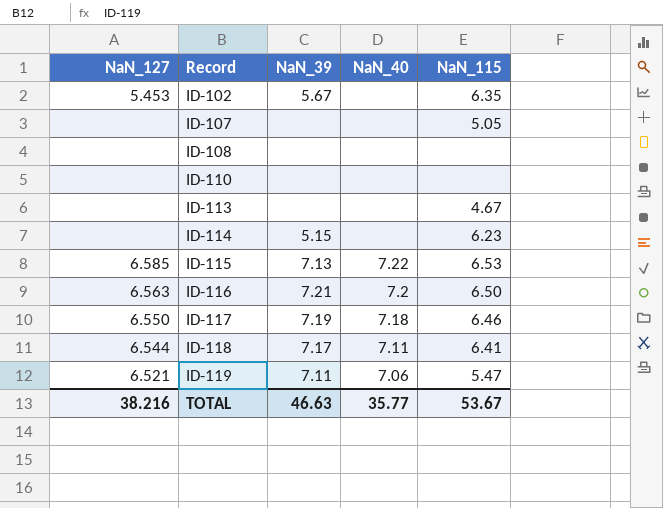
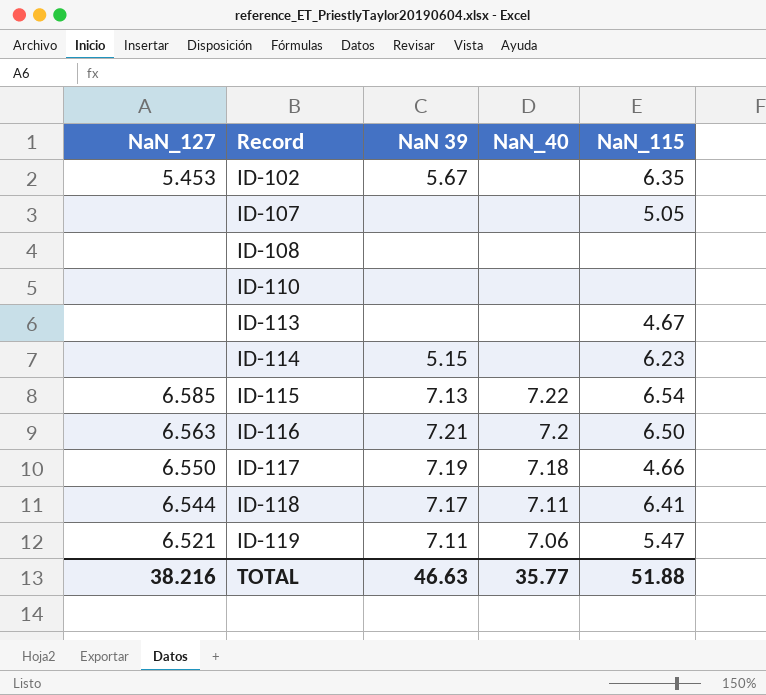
column name: NaN_39 -> NaN 39
ID-115 | NaN_115: 6.53 -> 6.54
ID-117 | NaN_115: 6.46 -> 4.66
TOTAL | NaN_115: 53.67 -> 51.88

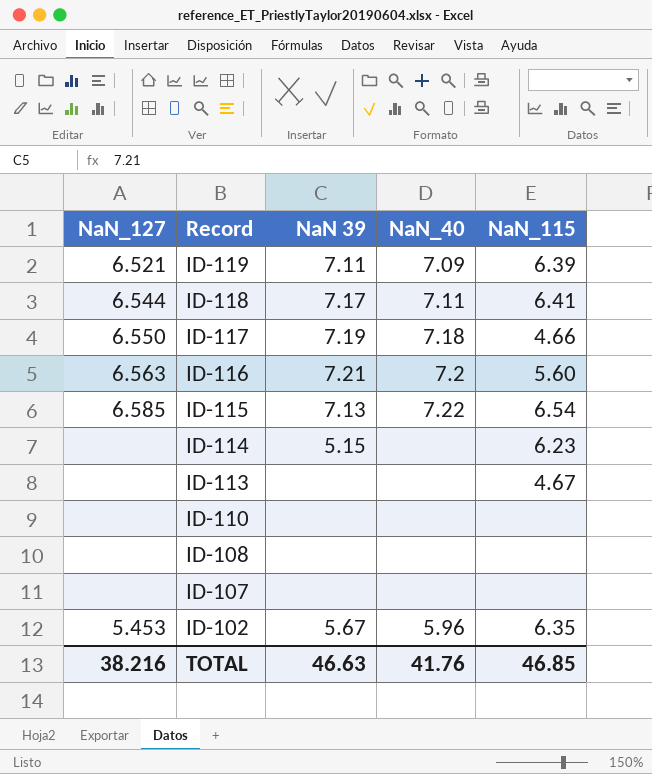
row order: Record ascending -> Record descending
ID-119 | NaN_40: 7.06 -> 7.09
ID-119 | NaN_115: 5.47 -> 6.39
ID-116 | NaN_115: 6.50 -> 5.60
ID-107 | NaN_115: 5.05 -> none
ID-102 | NaN_40: none -> 5.96
TOTAL | NaN_40: 35.77 -> 41.76
TOTAL | NaN_115: 51.88 -> 46.85

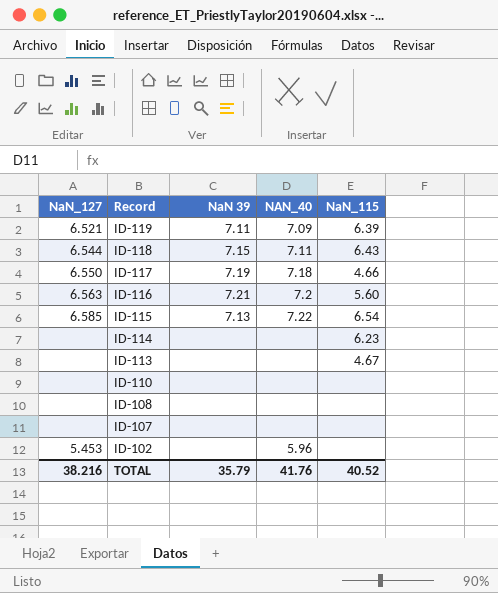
column name: NaN_40 -> NAN_40
ID-118 | NaN 39: 7.17 -> 7.15
ID-118 | NaN_115: 6.41 -> 6.43
ID-114 | NaN 39: 5.15 -> none
ID-102 | NaN 39: 5.67 -> none
ID-102 | NaN_115: 6.35 -> none
TOTAL | NaN 39: 46.63 -> 35.79
TOTAL | NaN_115: 46.85 -> 40.52

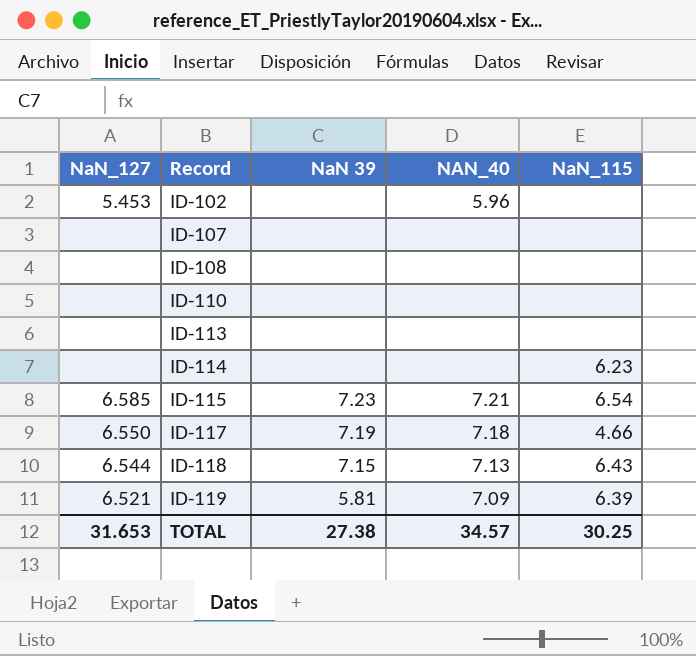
row order: Record descending -> Record ascending
row ID-116: 6.563 | 7.21 | 7.2 | 5.60 -> none
ID-113 | NaN_115: 4.67 -> none
ID-115 | NaN 39: 7.13 -> 7.23
ID-115 | NAN_40: 7.22 -> 7.21
ID-118 | NAN_40: 7.11 -> 7.13
ID-119 | NaN 39: 7.11 -> 5.81
TOTAL | NaN_127: 38.216 -> 31.653
TOTAL | NaN 39: 35.79 -> 27.38
TOTAL | NAN_40: 41.76 -> 34.57
TOTAL | NaN_115: 40.52 -> 30.25

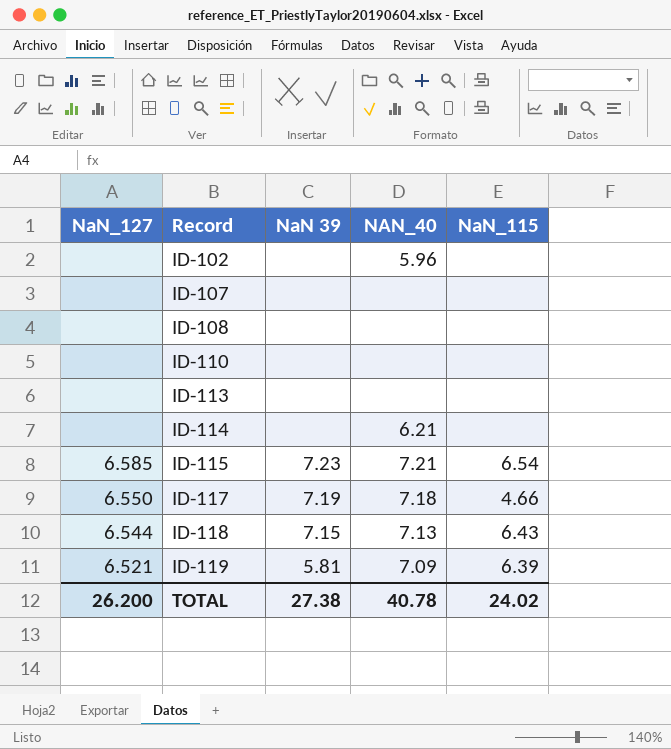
ID-102 | NaN_127: 5.453 -> none
ID-114 | NAN_40: none -> 6.21
ID-114 | NaN_115: 6.23 -> none
TOTAL | NaN_127: 31.653 -> 26.200
TOTAL | NAN_40: 34.57 -> 40.78
TOTAL | NaN_115: 30.25 -> 24.02

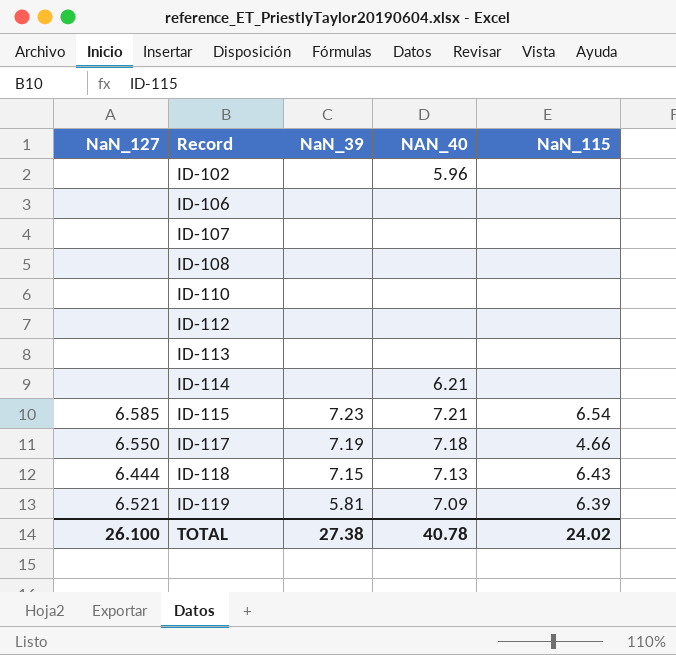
column name: NaN 39 -> NaN_39
row ID-106: none -> none | none | none | none
row ID-112: none -> none | none | none | none
ID-118 | NaN_127: 6.544 -> 6.444
TOTAL | NaN_127: 26.200 -> 26.100

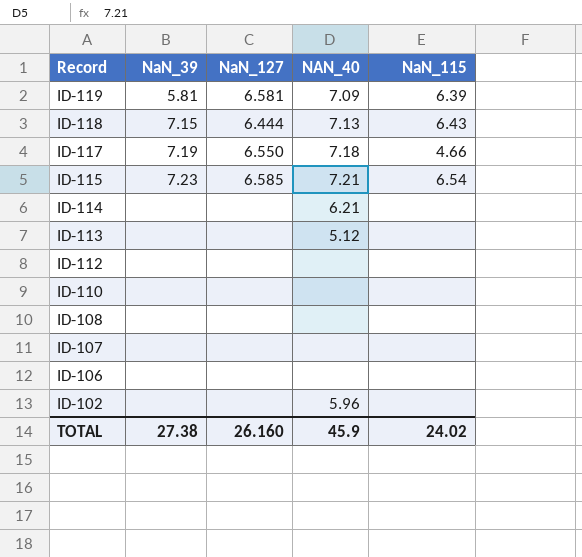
row order: Record ascending -> Record descending
column NaN_127 | position: 1 -> 3
ID-119 | NaN_127: 6.521 -> 6.581
ID-113 | NAN_40: none -> 5.12
TOTAL | NaN_127: 26.100 -> 26.160
TOTAL | NAN_40: 40.78 -> 45.9

